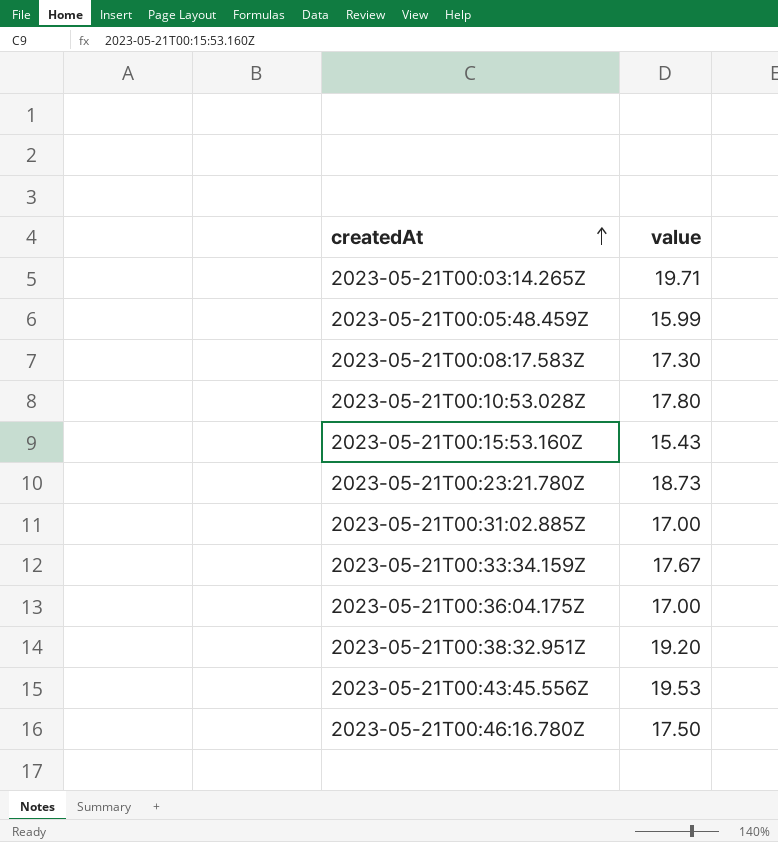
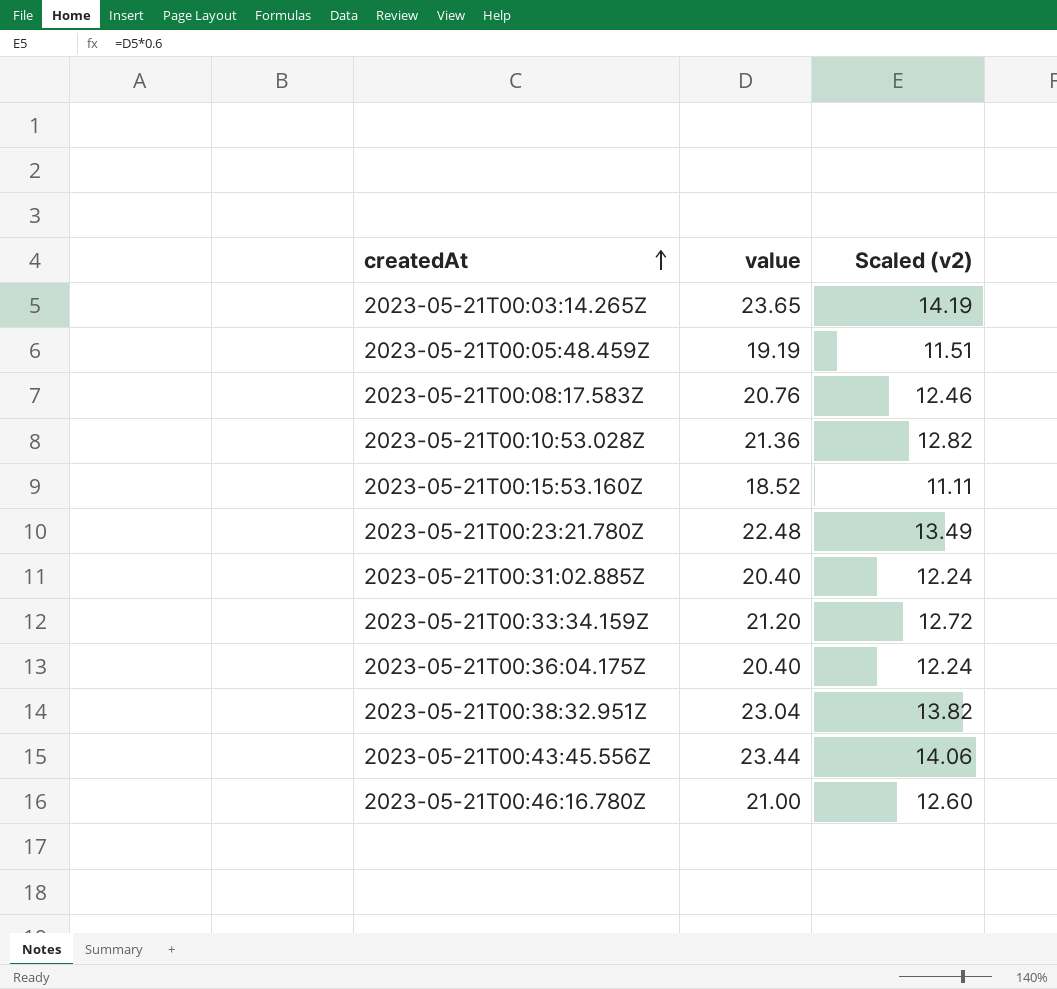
column Scaled (v2) | formula: none -> [value] * 0.6
2023-05-21T00:03:14.265Z | value: 19.71 -> 23.65
2023-05-21T00:05:48.459Z | value: 15.99 -> 19.19
2023-05-21T00:08:17.583Z | value: 17.30 -> 20.76
2023-05-21T00:10:53.028Z | value: 17.80 -> 21.36
2023-05-21T00:15:53.160Z | value: 15.43 -> 18.52
2023-05-21T00:23:21.780Z | value: 18.73 -> 22.48
2023-05-21T00:31:02.885Z | value: 17.00 -> 20.40
2023-05-21T00:33:34.159Z | value: 17.67 -> 21.20
2023-05-21T00:36:04.175Z | value: 17.00 -> 20.40
2023-05-21T00:38:32.951Z | value: 19.20 -> 23.04
2023-05-21T00:43:45.556Z | value: 19.53 -> 23.44
2023-05-21T00:46:16.780Z | value: 17.50 -> 21.00

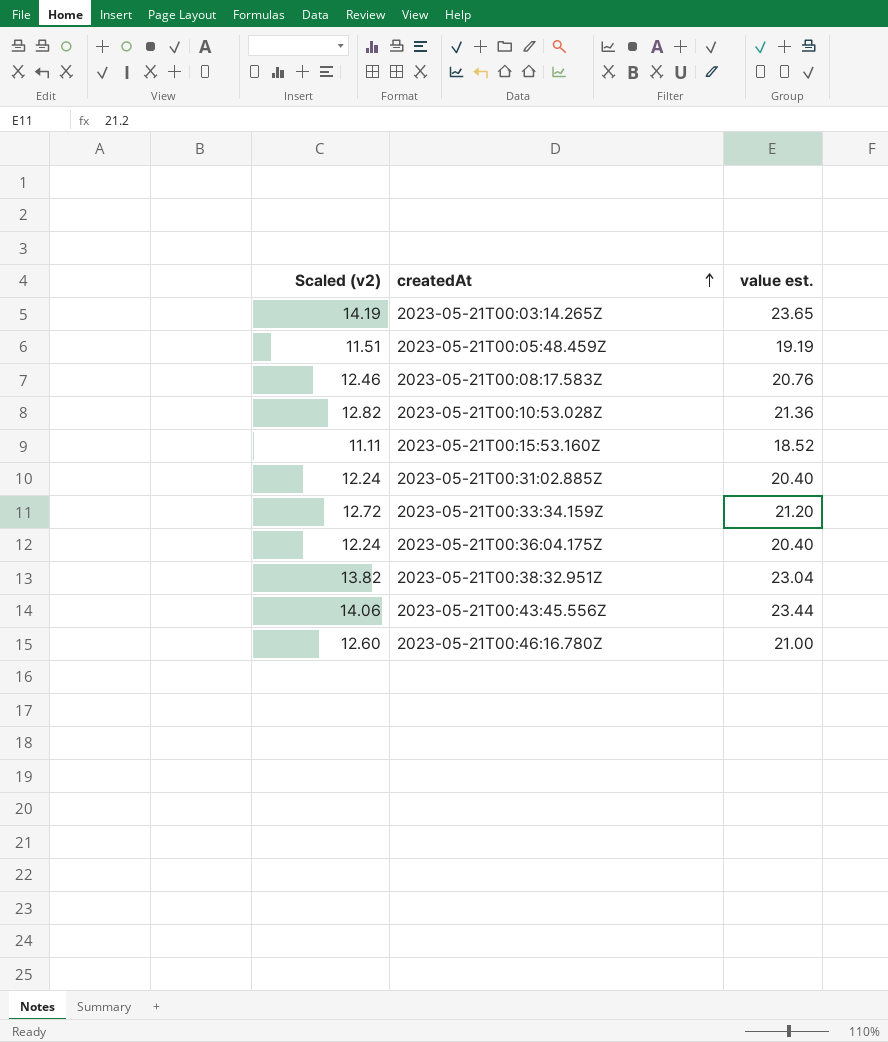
column Scaled (v2) | position: 3 -> 1
column name: value -> value est.
row 2023-05-21T00:23:21.780Z: 22.48 | 13.49 -> none

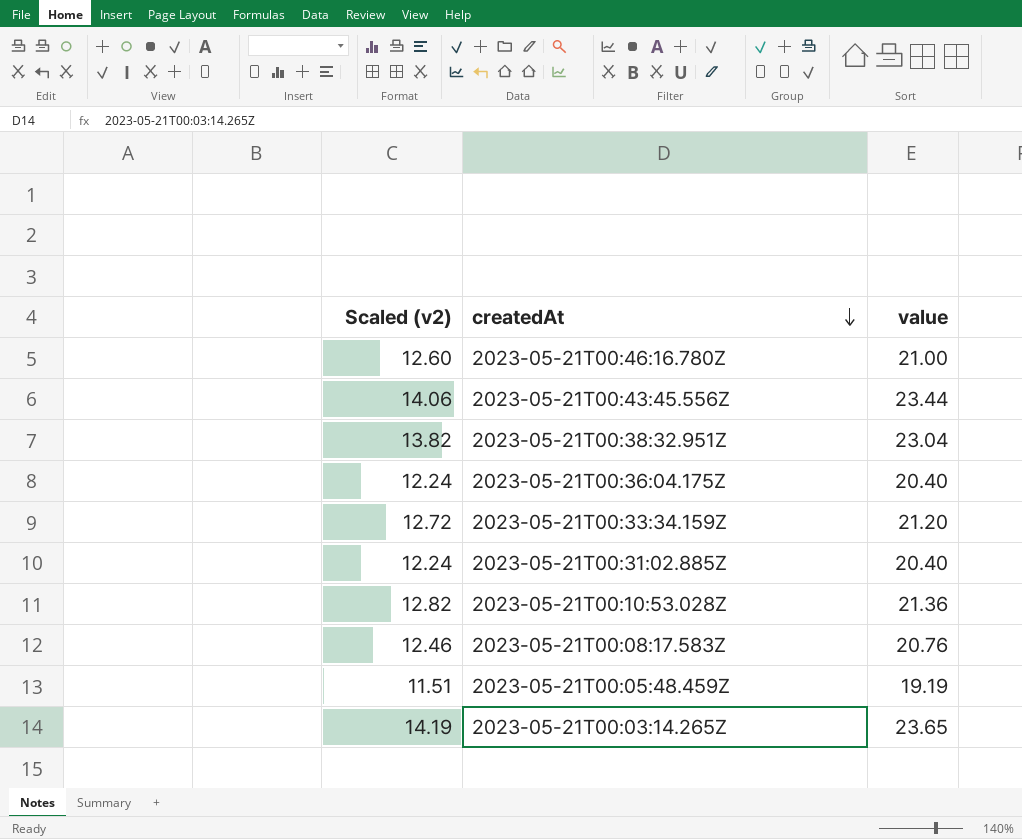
row order: createdAt ascending -> createdAt descending
column name: value est. -> value
row 2023-05-21T00:15:53.160Z: 11.11 | 18.52 -> none

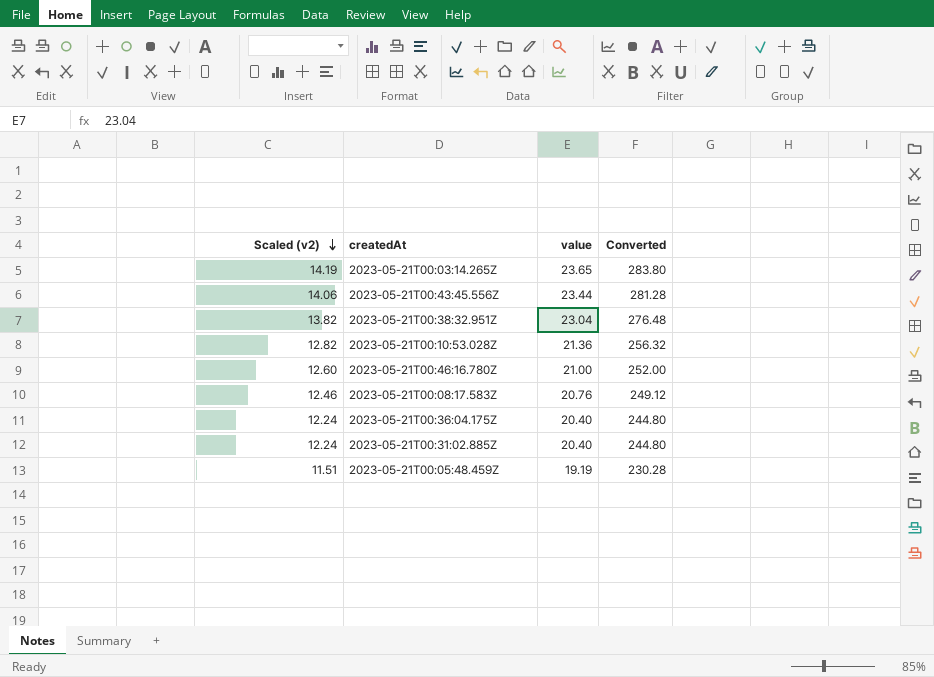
row order: createdAt descending -> Scaled (v2) descending
column Converted | formula: none -> [value] * 12
row 2023-05-21T00:33:34.159Z: 12.72 | 21.20 -> none

